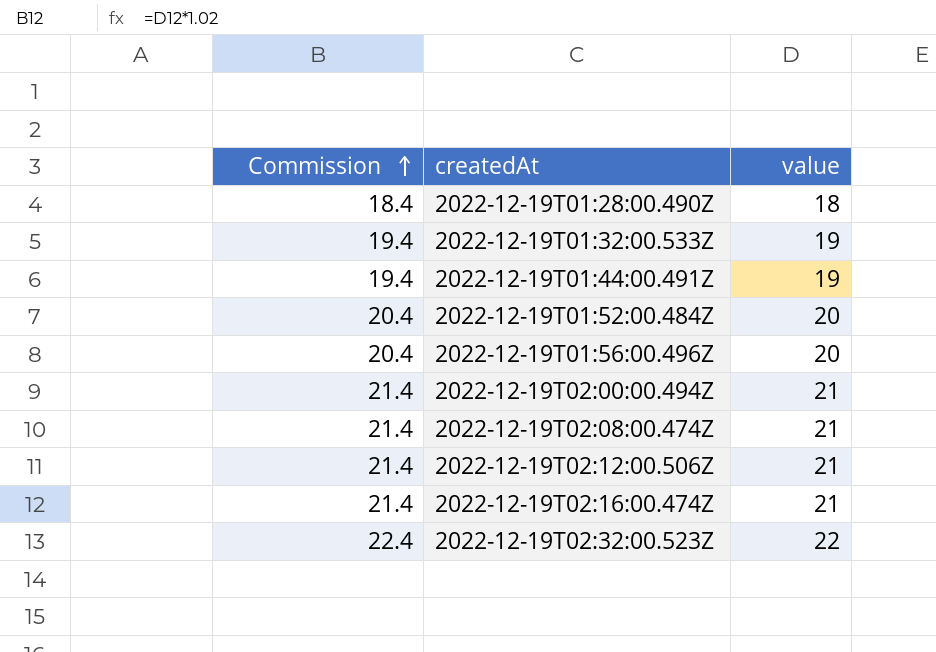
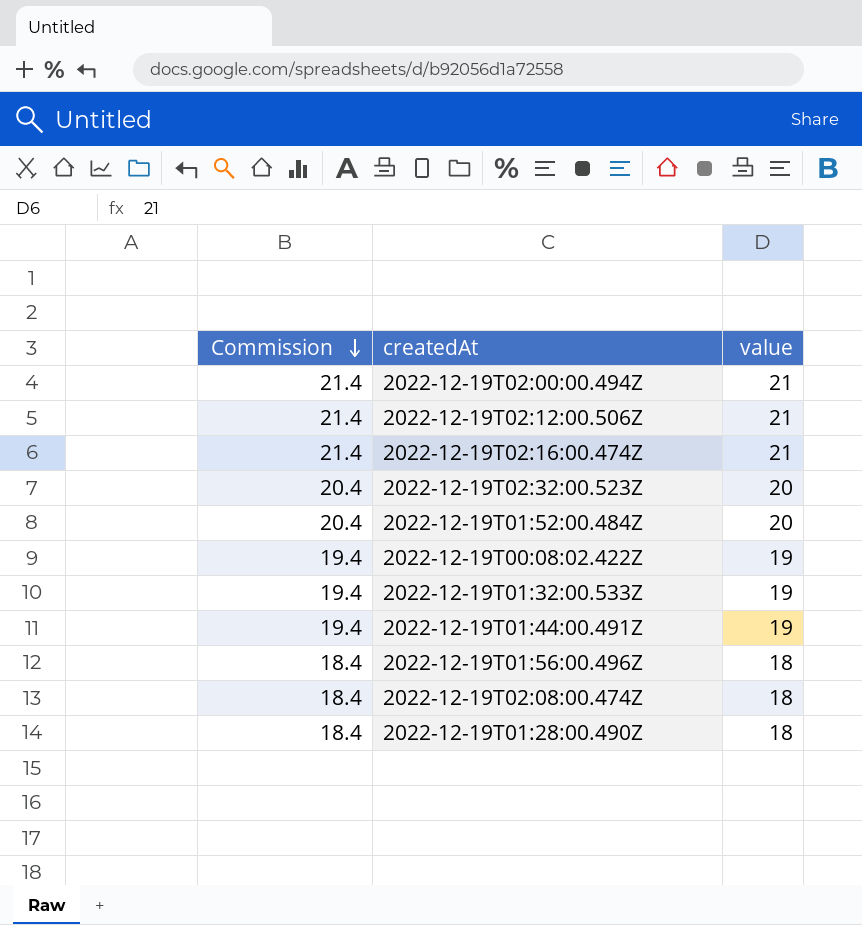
row order: Commission ascending -> Commission descending
2022-12-19T02:32:00.523Z | Commission: 22.4 -> 20.4
2022-12-19T02:32:00.523Z | value: 22 -> 20
row 2022-12-19T00:08:02.422Z: none -> 19.4 | 19
2022-12-19T01:56:00.496Z | Commission: 20.4 -> 18.4
2022-12-19T01:56:00.496Z | value: 20 -> 18
2022-12-19T02:08:00.474Z | Commission: 21.4 -> 18.4
2022-12-19T02:08:00.474Z | value: 21 -> 18

